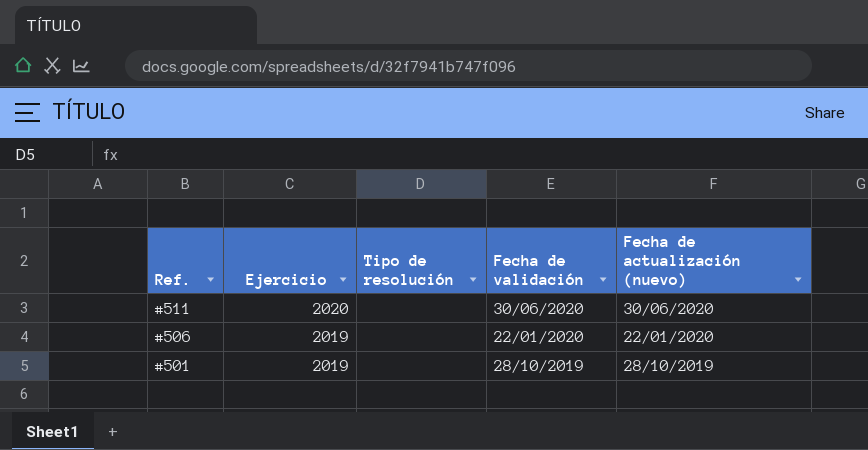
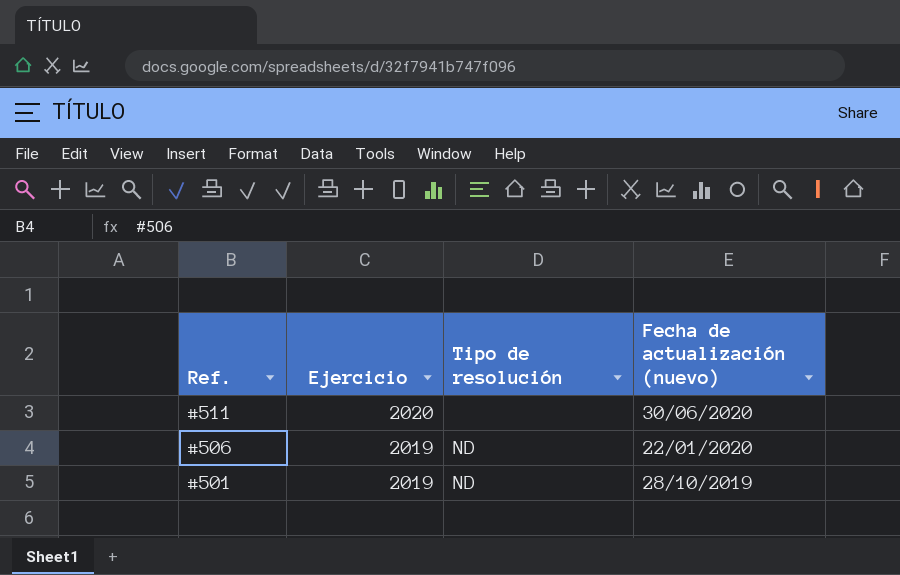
column Fecha de validación | position: 4 -> none
#506 | Tipo de resolución: none -> ND
#501 | Tipo de resolución: none -> ND

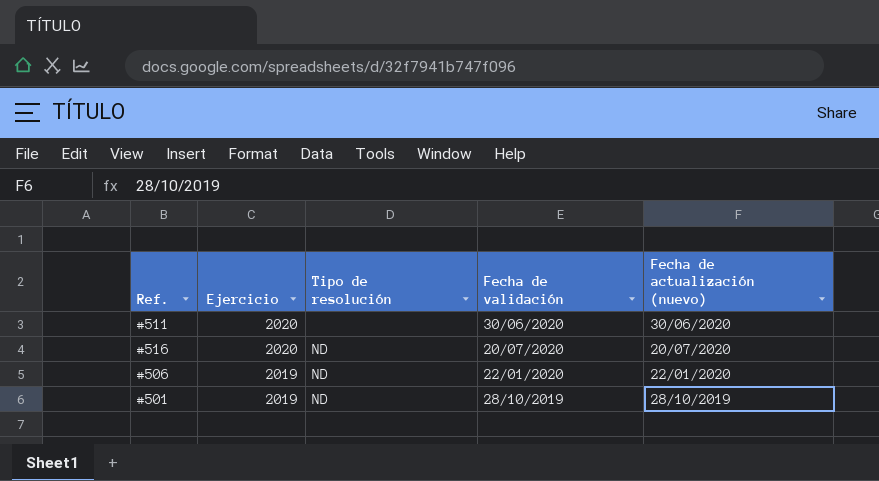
column Fecha de validación | position: none -> 4
row #516: none -> 2020 | ND | 20/07/2020 | 20/07/2020

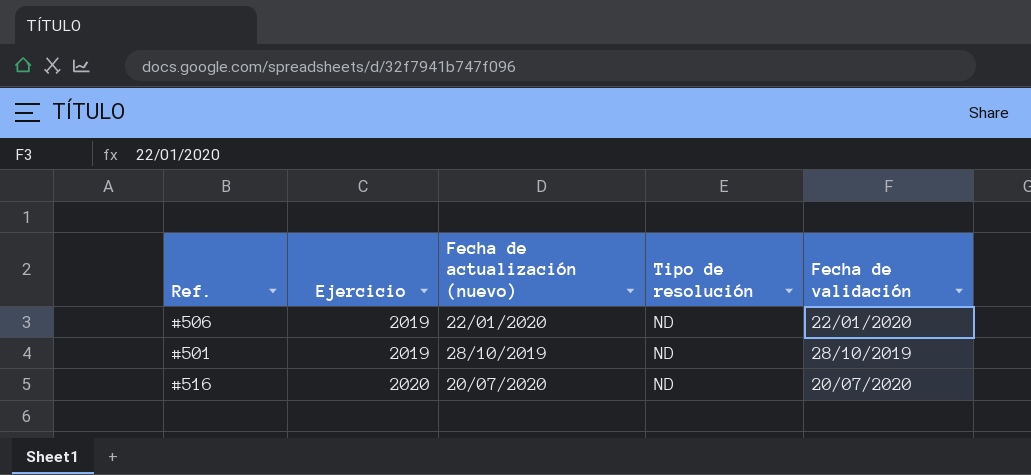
row order: Ejercicio descending -> Ejercicio ascending
column Fecha de actualización (nuevo) | position: 5 -> 3
row #511: 2020 | none | 30/06/2020 | 30/06/2020 -> none

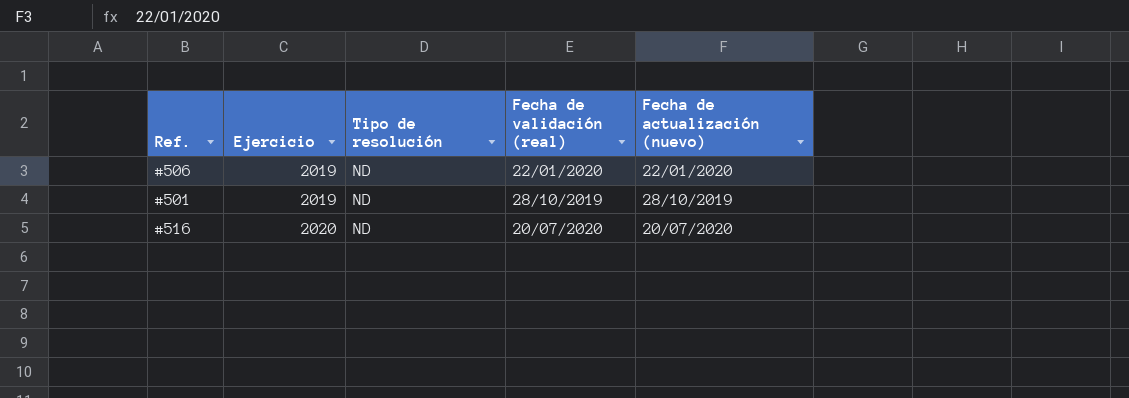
column name: Fecha de validación -> Fecha de validación (real)
column Fecha de actualización (nuevo) | position: 3 -> 5

